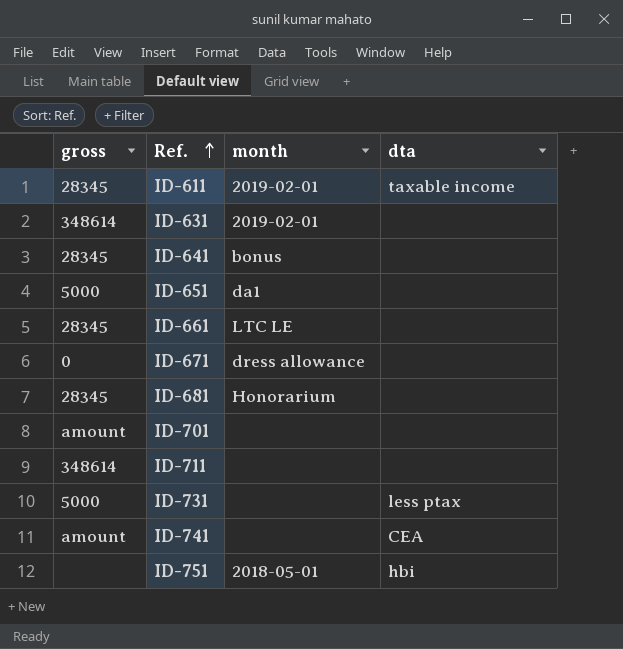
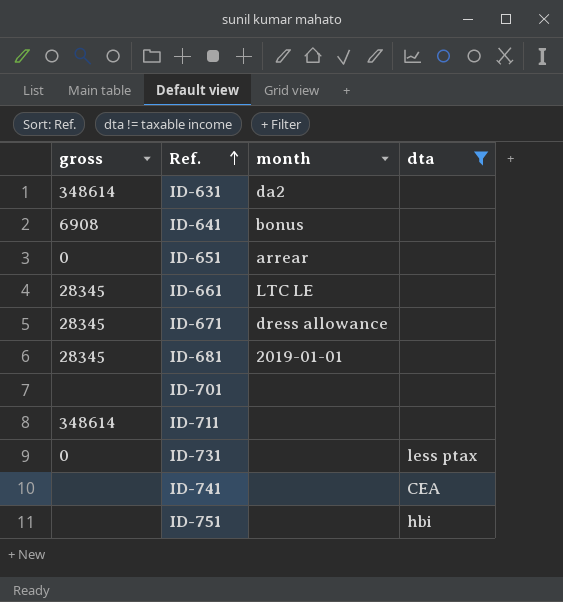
filter: none -> dta != taxable income
ID-631 | month: 2019-02-01 -> da2
ID-641 | gross: 28345 -> 6908
ID-651 | gross: 5000 -> 0
ID-651 | month: da1 -> arrear
ID-671 | gross: 0 -> 28345
ID-681 | month: Honorarium -> 2019-01-01
ID-701 | gross: amount -> none
ID-731 | gross: 5000 -> 0
ID-741 | gross: amount -> none
ID-751 | month: 2018-05-01 -> none

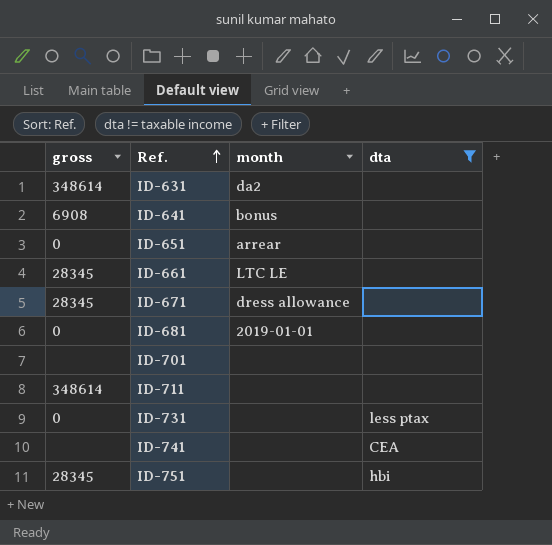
ID-681 | gross: 28345 -> 0
ID-751 | gross: none -> 28345

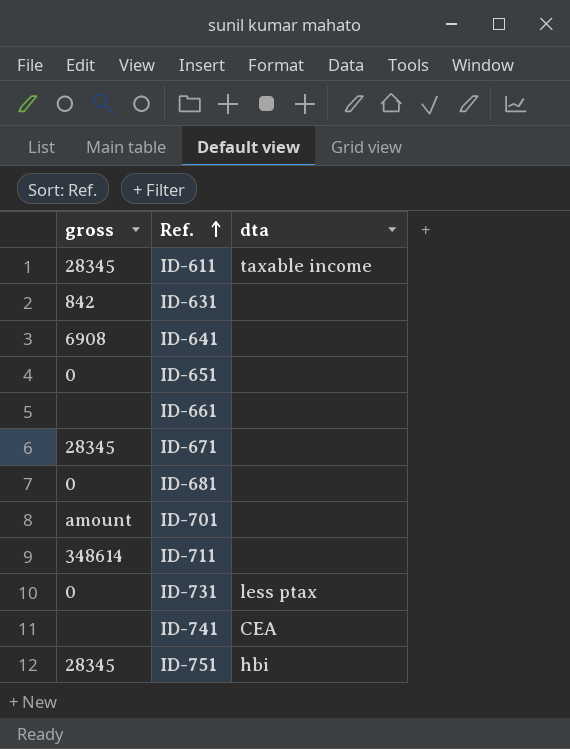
filter: dta != taxable income -> none
column month | position: 3 -> none
ID-631 | gross: 348614 -> 842
ID-661 | gross: 28345 -> none
ID-701 | gross: none -> amount

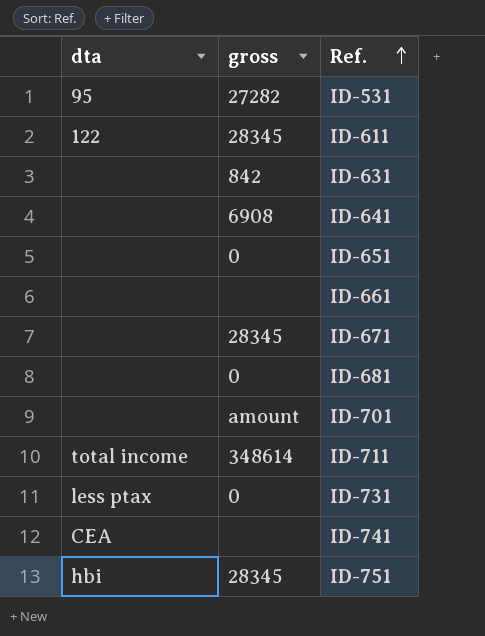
column dta | position: 3 -> 1
row ID-531: none -> 95 | 27282
ID-611 | dta: taxable income -> 122
ID-711 | dta: none -> total income

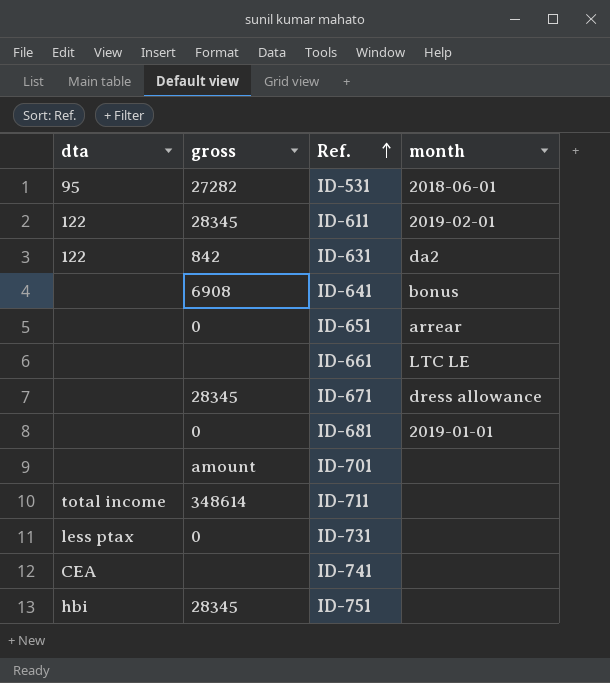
column month | position: none -> 4
ID-631 | dta: none -> 122

